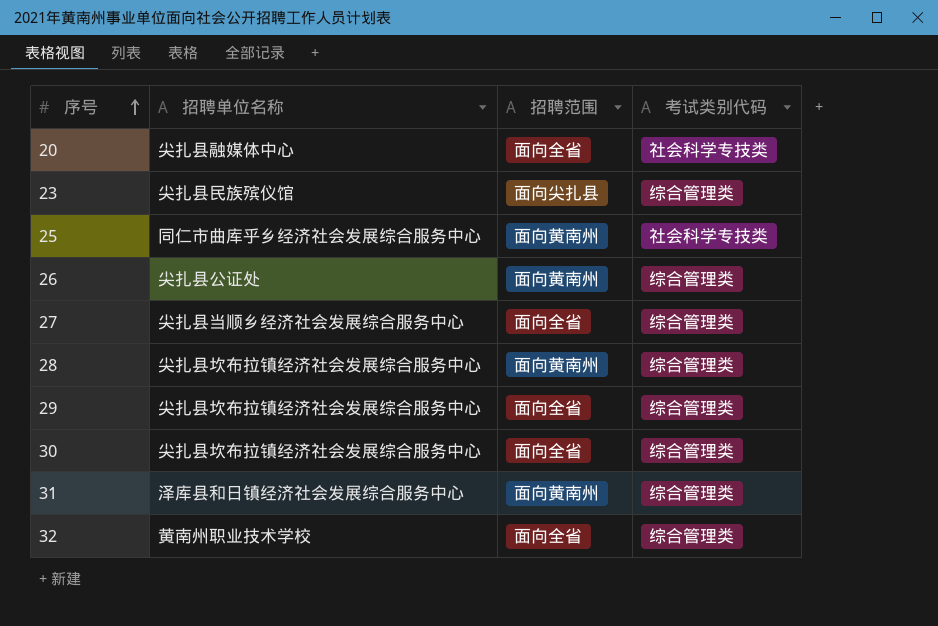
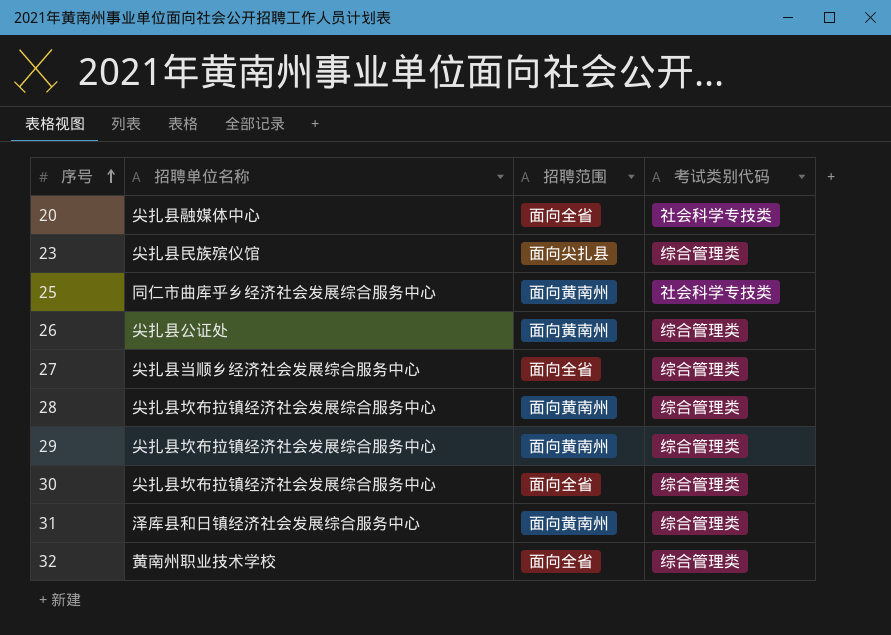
29 | 招聘范围: 面向全省 -> 面向黄南州

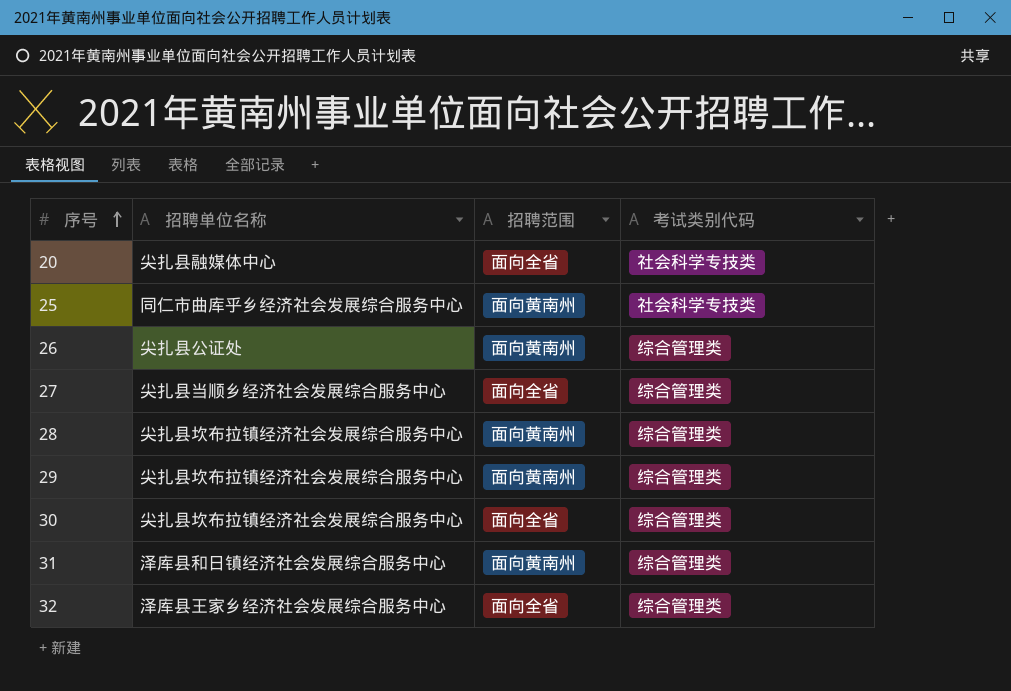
row 23: 尖扎县民族殡仪馆 | 面向尖扎县 | 综合管理类 -> none
32 | 招聘单位名称: 黄南州职业技术学校 -> 泽库县王家乡经济社会发展综合服务中心

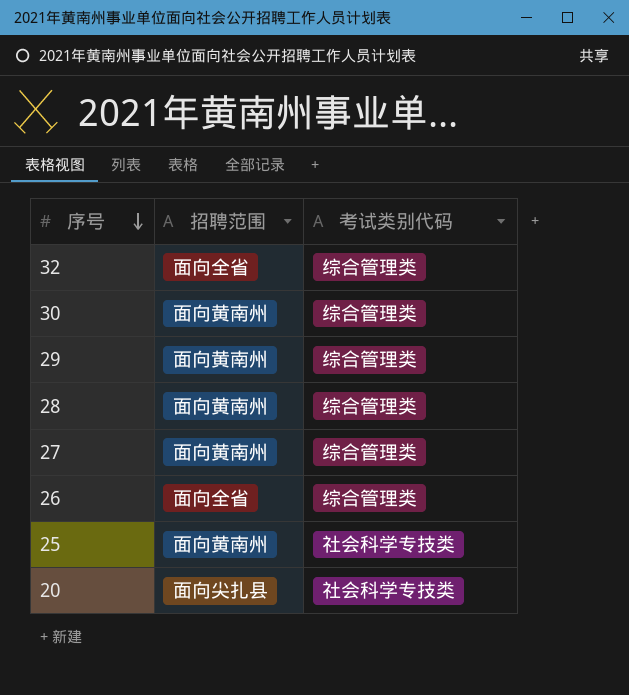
row order: 序号 ascending -> 序号 descending
column 招聘单位名称 | position: 2 -> none
row 31: 泽库县和日镇经济社会发展综合服务中心 | 面向黄南州 | 综合管理类 -> none
30 | 招聘范围: 面向全省 -> 面向黄南州
27 | 招聘范围: 面向全省 -> 面向黄南州
26 | 招聘范围: 面向黄南州 -> 面向全省
20 | 招聘范围: 面向全省 -> 面向尖扎县

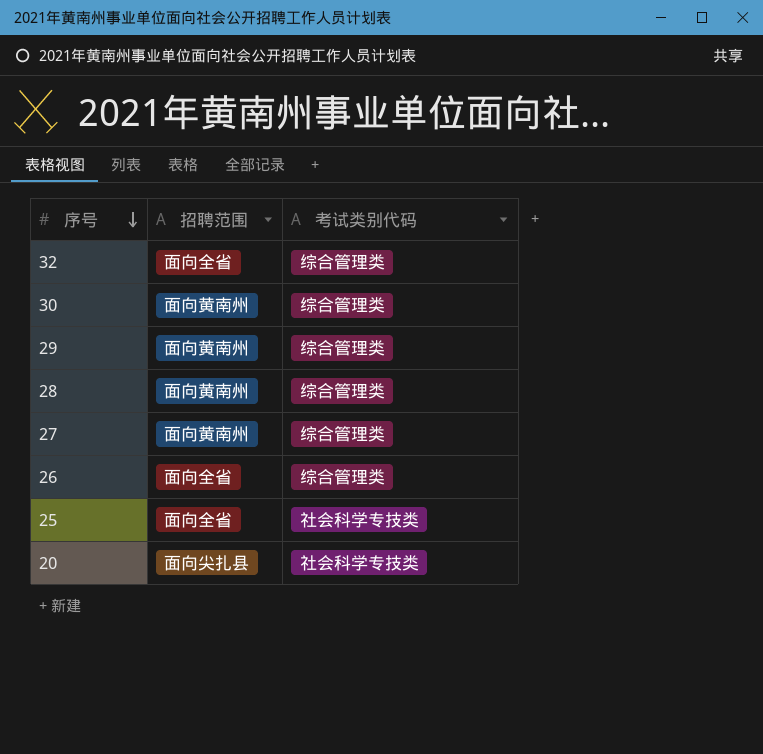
25 | 招聘范围: 面向黄南州 -> 面向全省

